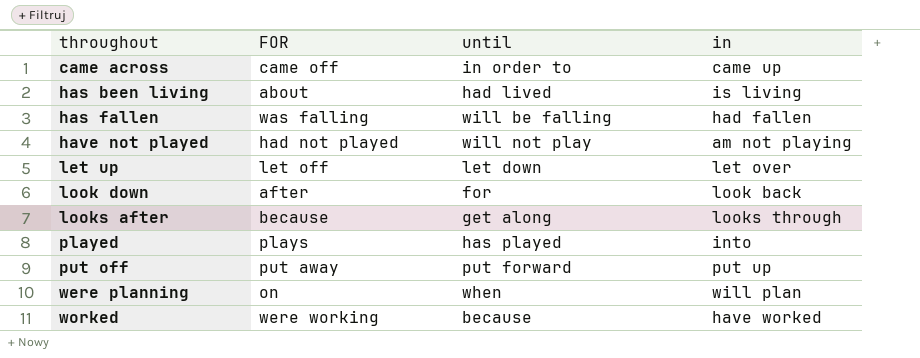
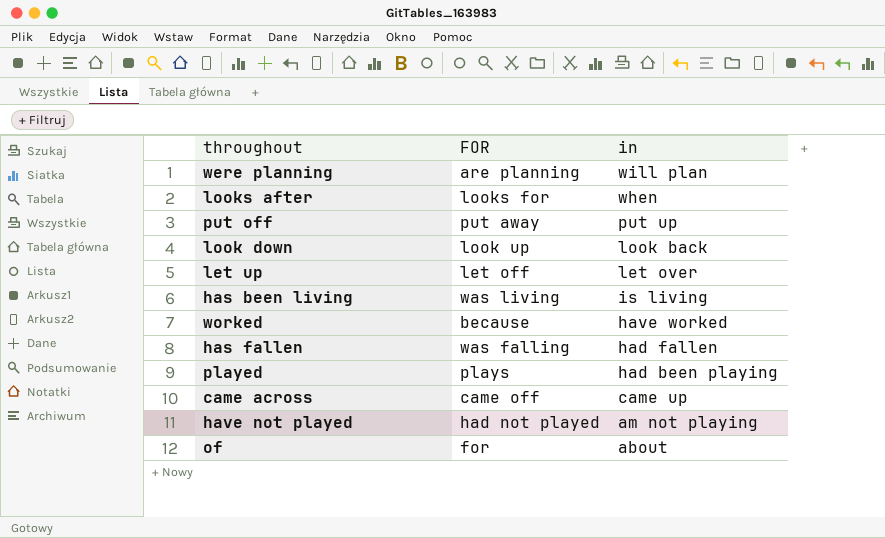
row order: throughout ascending -> in descending
column until | position: 3 -> none
were planning | FOR: on -> are planning
looks after | FOR: because -> looks for
looks after | in: looks through -> when
look down | FOR: after -> look up
has been living | FOR: about -> was living
worked | FOR: were working -> because
played | in: into -> had been playing
row of: none -> for | about

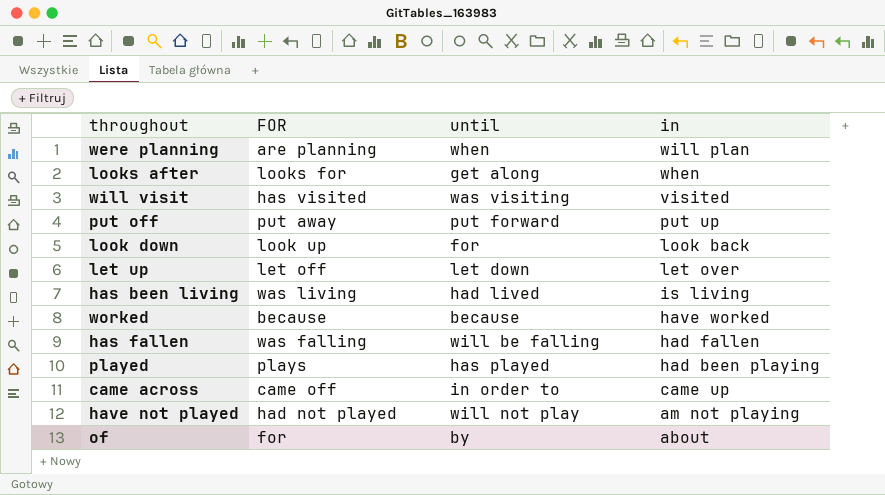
column until | position: none -> 3
row will visit: none -> has visited | was visiting | visited

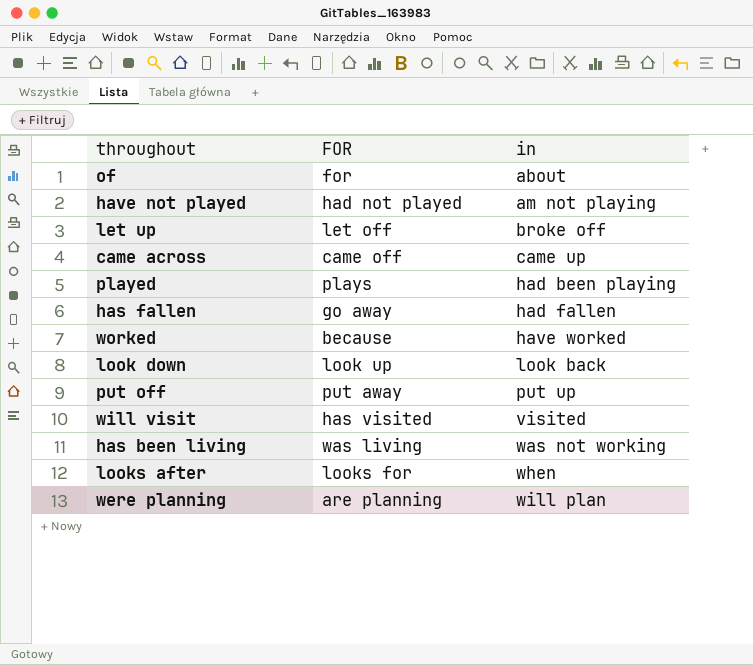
row order: in descending -> in ascending
column until | position: 3 -> none
let up | in: let over -> broke off
has fallen | FOR: was falling -> go away
has been living | in: is living -> was not working

